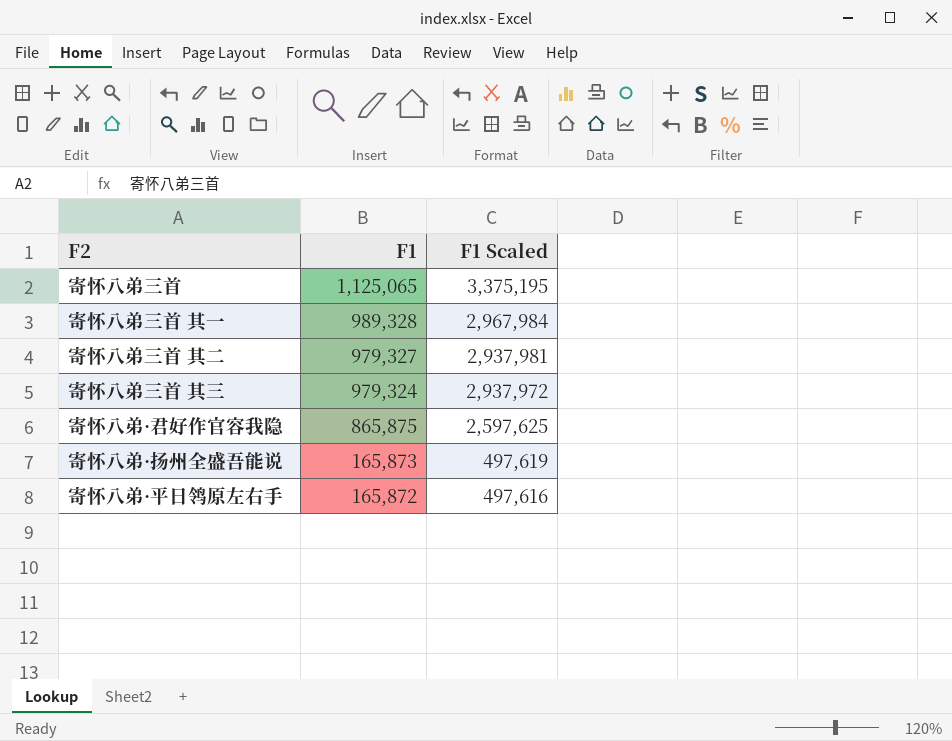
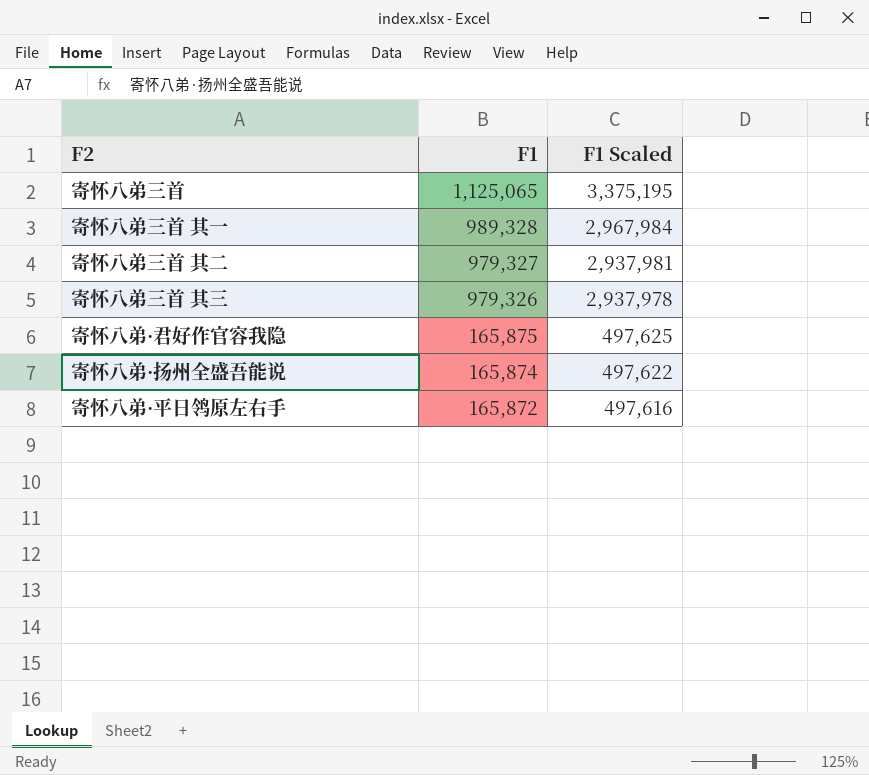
寄怀八弟三首 其三 | F1: 979,324 -> 979,326
寄怀八弟三首 其三 | F1 Scaled: 2,937,972 -> 2,937,978
寄怀八弟·君好作官容我隐 | F1: 865,875 -> 165,875
寄怀八弟·君好作官容我隐 | F1 Scaled: 2,597,625 -> 497,625
寄怀八弟·扬州全盛吾能说 | F1: 165,873 -> 165,874
寄怀八弟·扬州全盛吾能说 | F1 Scaled: 497,619 -> 497,622

